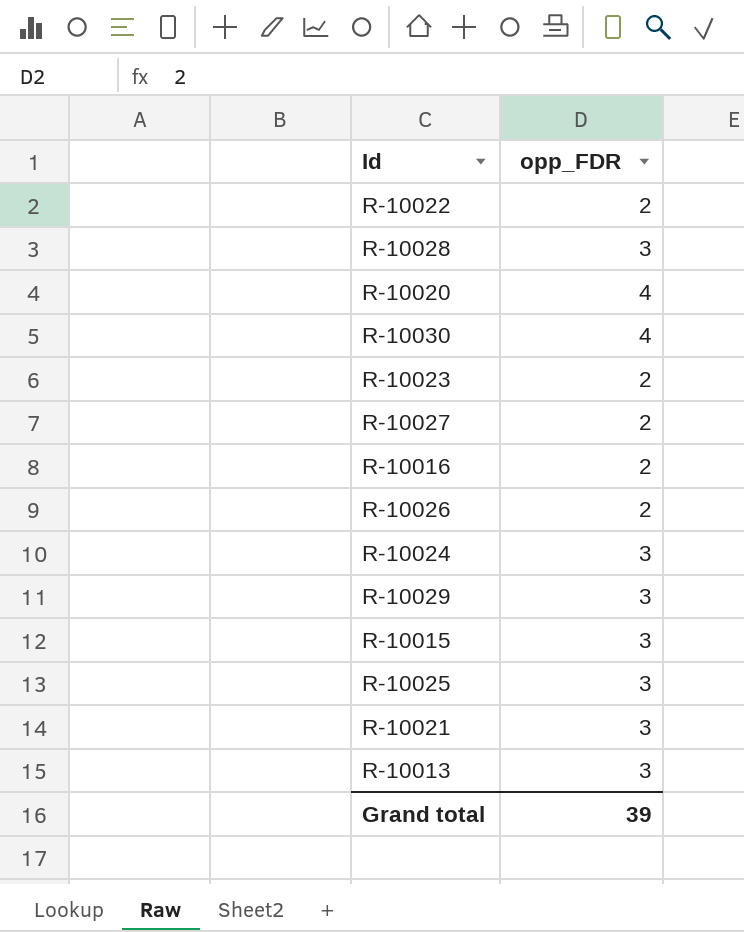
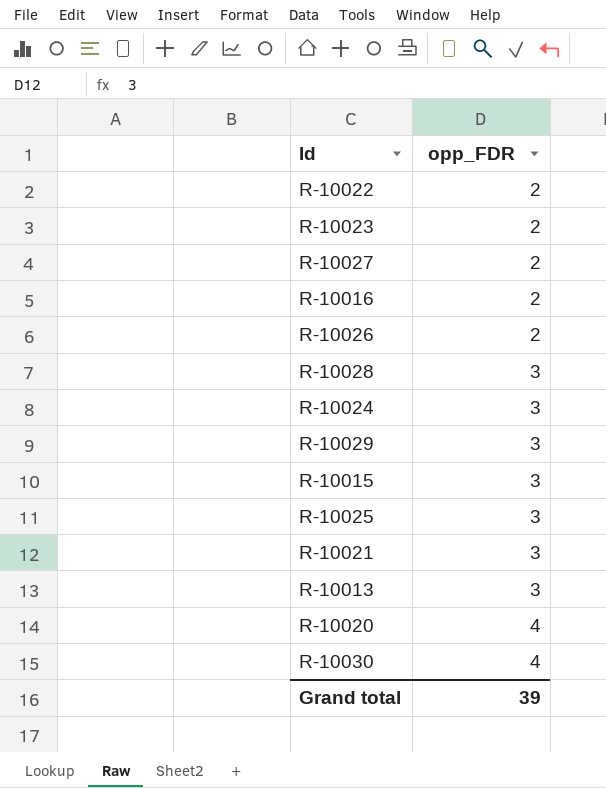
row order: none -> opp_FDR ascending

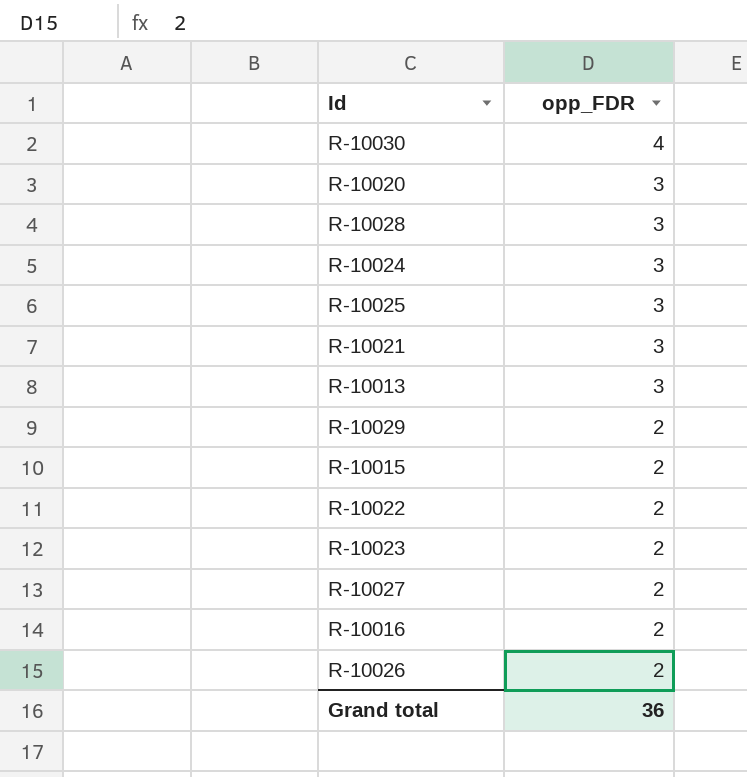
row order: opp_FDR ascending -> opp_FDR descending
R-10020 | opp_FDR: 4 -> 3
R-10029 | opp_FDR: 3 -> 2
R-10015 | opp_FDR: 3 -> 2
Grand total | opp_FDR: 39 -> 36

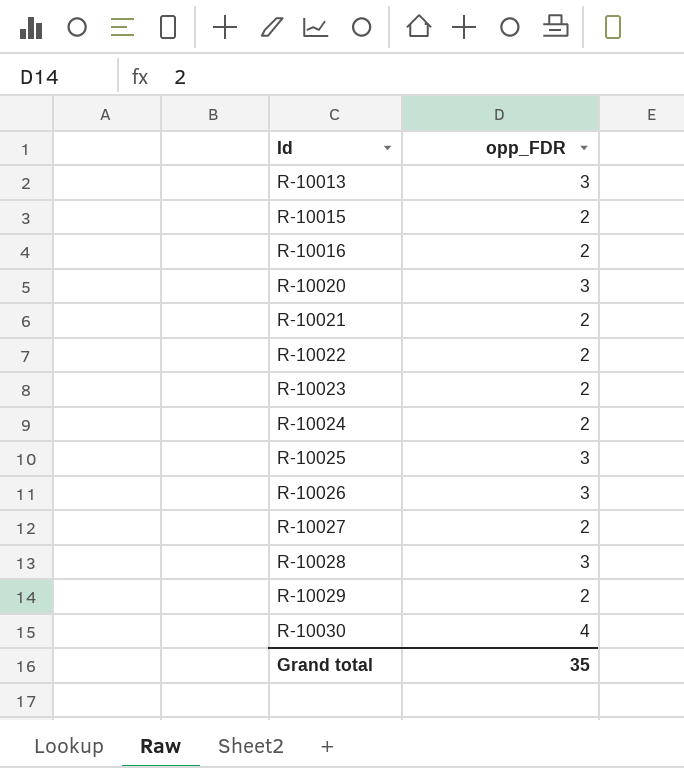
row order: opp_FDR descending -> Id ascending
R-10021 | opp_FDR: 3 -> 2
R-10024 | opp_FDR: 3 -> 2
R-10026 | opp_FDR: 2 -> 3
Grand total | opp_FDR: 36 -> 35

